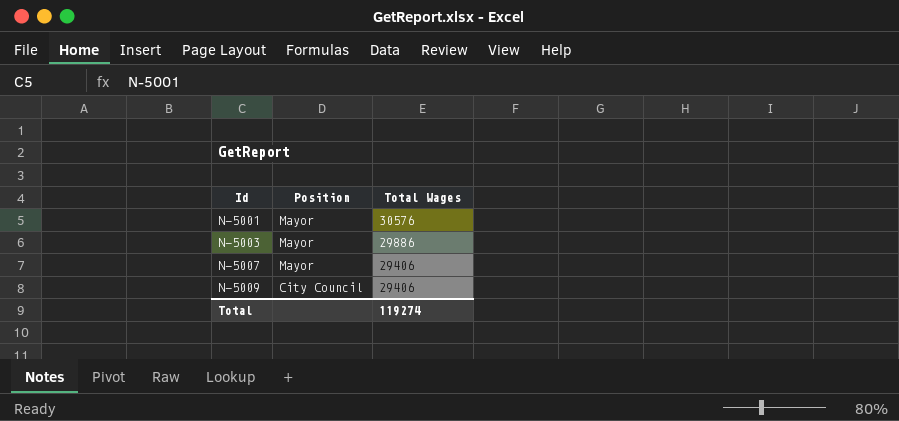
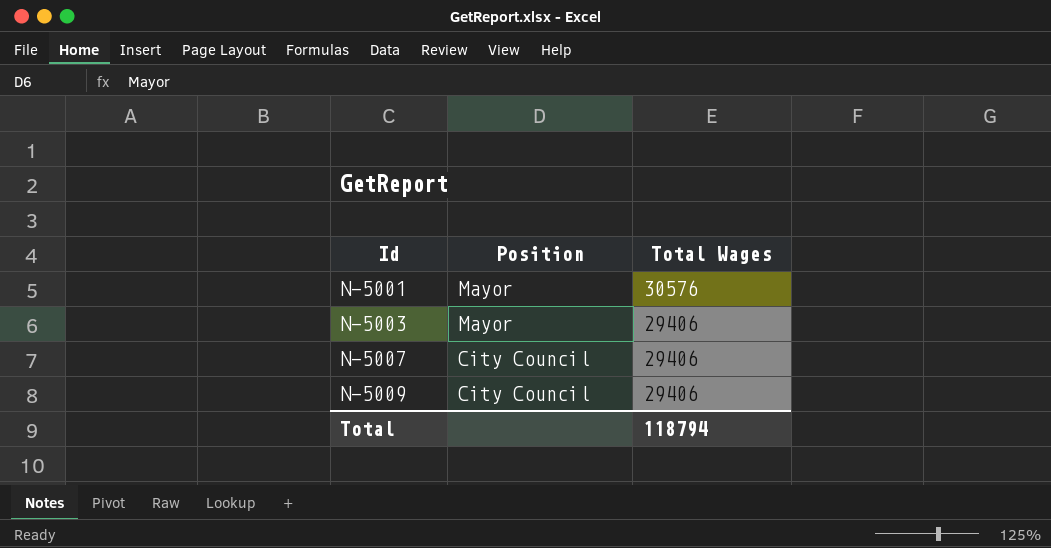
N-5003 | Total Wages: 29886 -> 29406
N-5007 | Position: Mayor -> City Council
Total | Total Wages: 119274 -> 118794

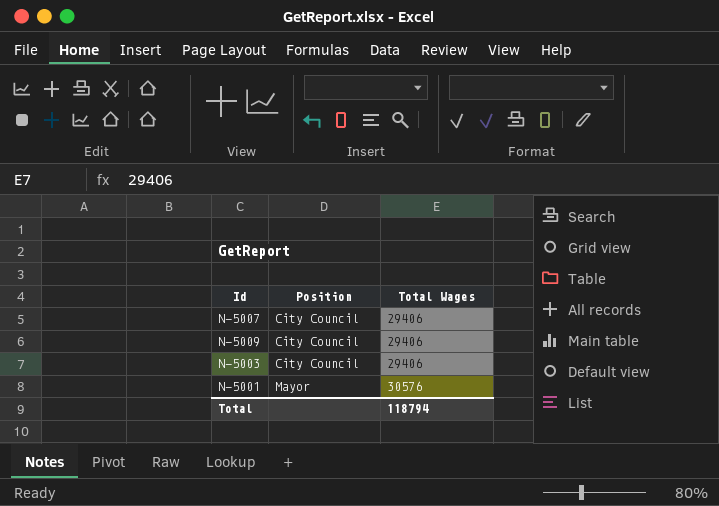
row order: Id ascending -> Position ascending
N-5003 | Position: Mayor -> City Council

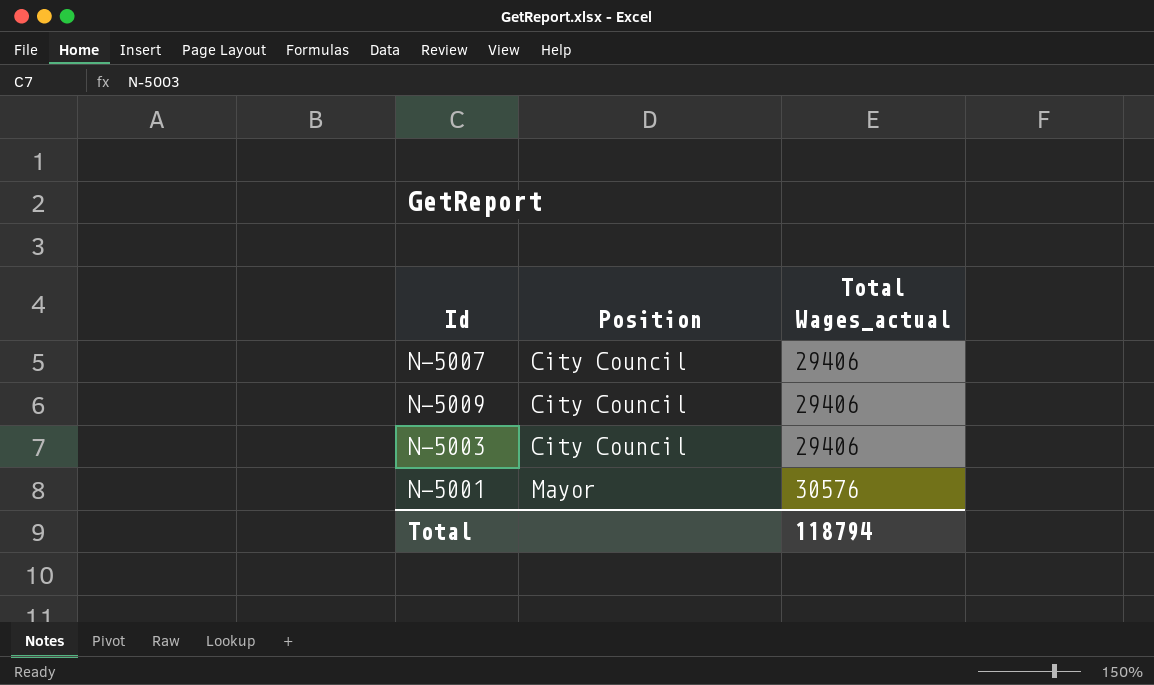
column name: Total Wages -> Total Wages_actual

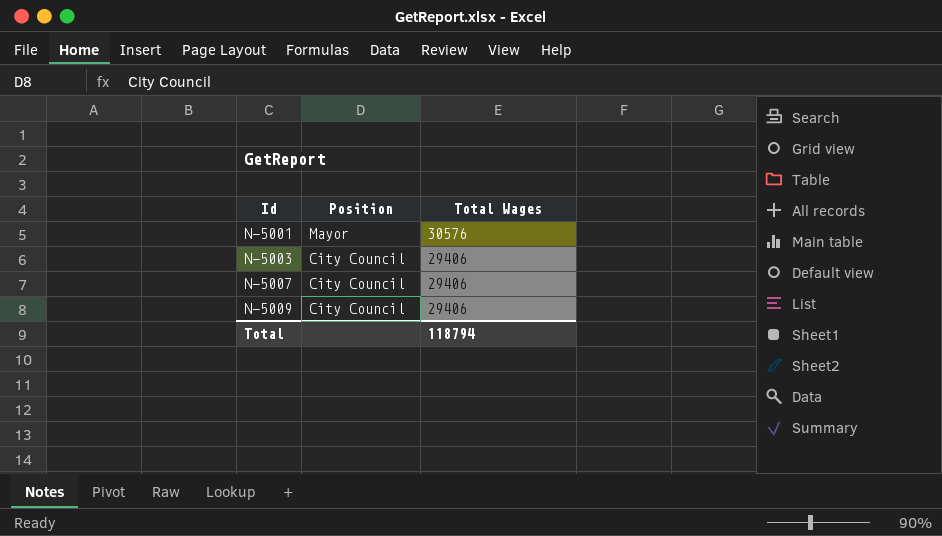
row order: Position ascending -> Id ascending
column name: Total Wages_actual -> Total Wages

